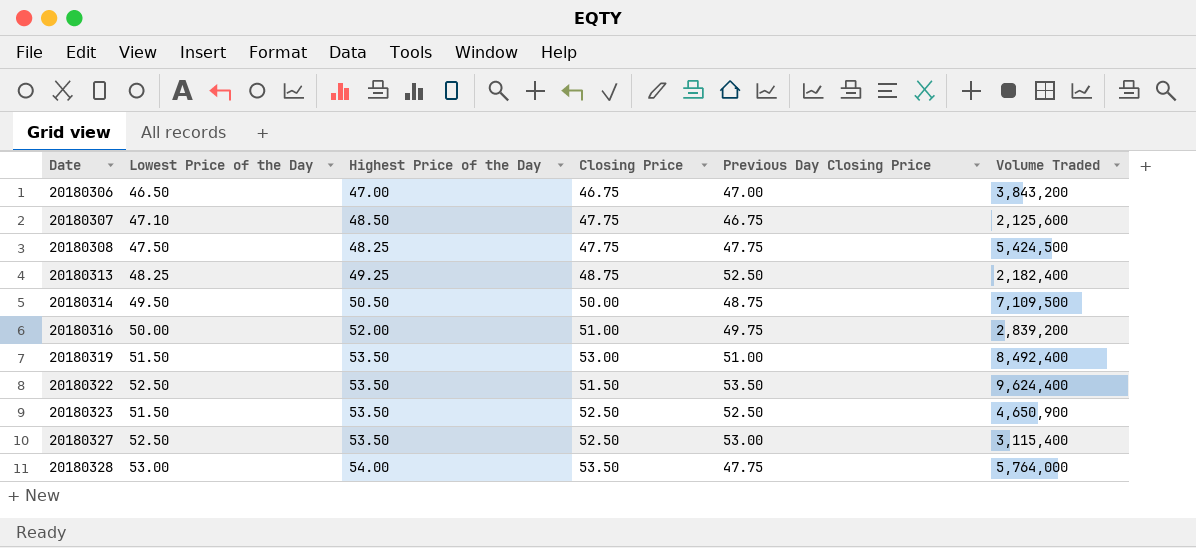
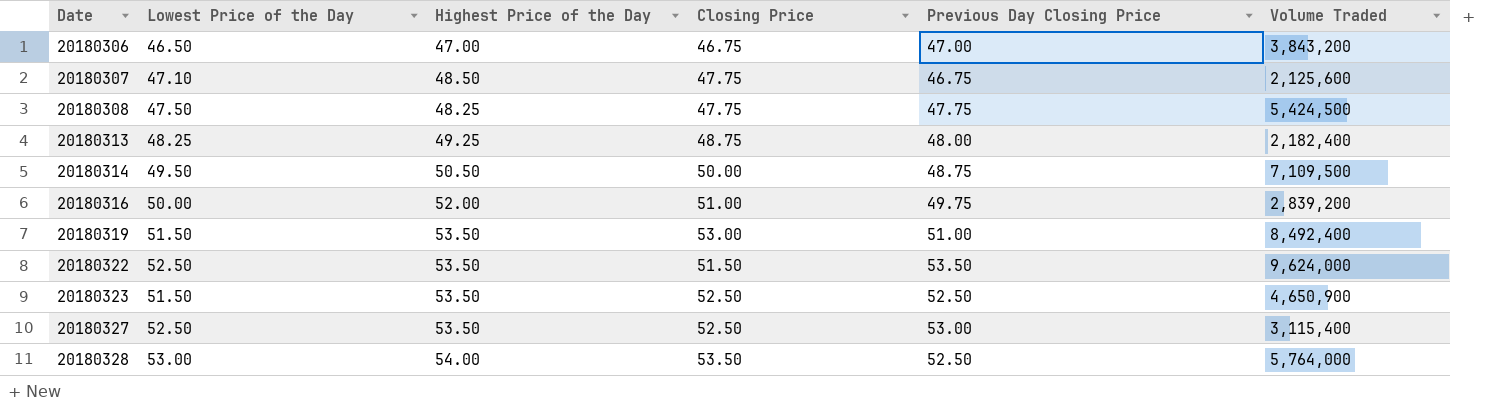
20180313 | Previous Day Closing Price: 52.50 -> 48.00
20180322 | Volume Traded: 9,624,400 -> 9,624,000
20180328 | Previous Day Closing Price: 47.75 -> 52.50

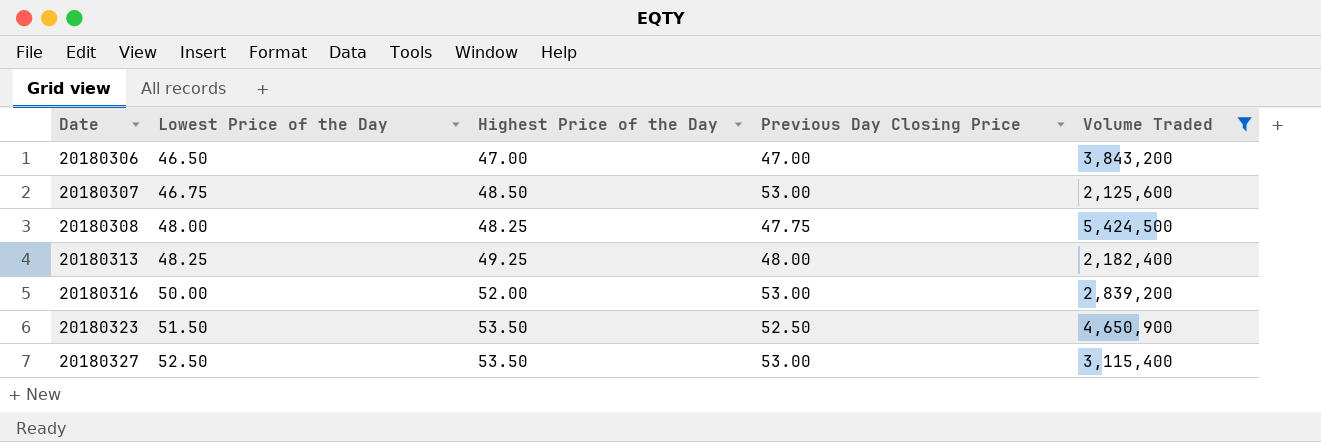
filter: none -> Volume Traded <= 5,424,500
column Closing Price | position: 4 -> none
20180307 | Lowest Price of the Day: 47.10 -> 46.75
20180307 | Previous Day Closing Price: 46.75 -> 53.00
20180308 | Lowest Price of the Day: 47.50 -> 48.00
20180316 | Previous Day Closing Price: 49.75 -> 53.00

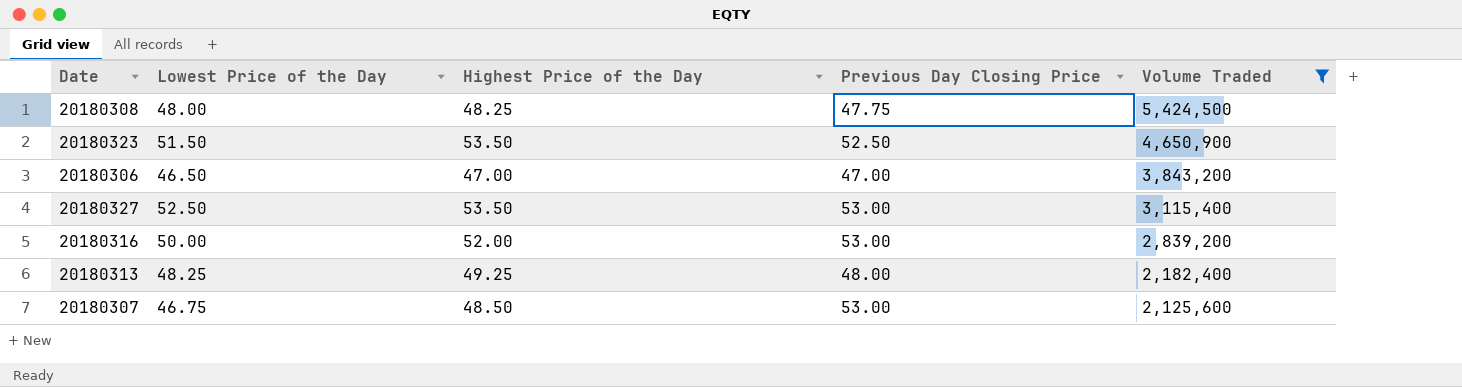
row order: Date ascending -> Volume Traded descending

